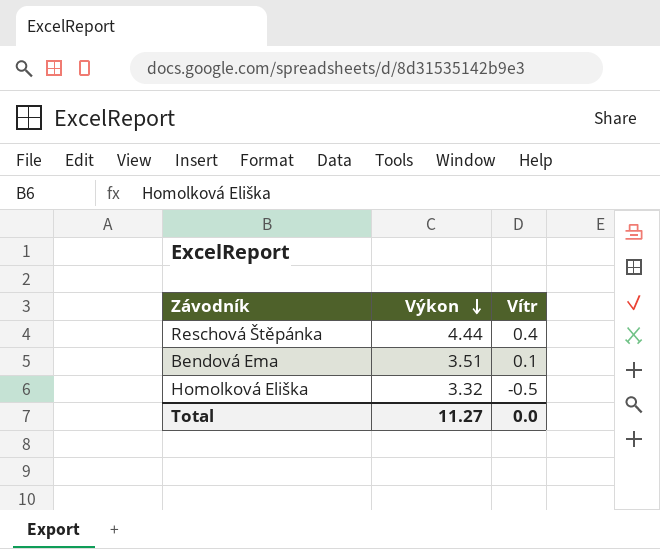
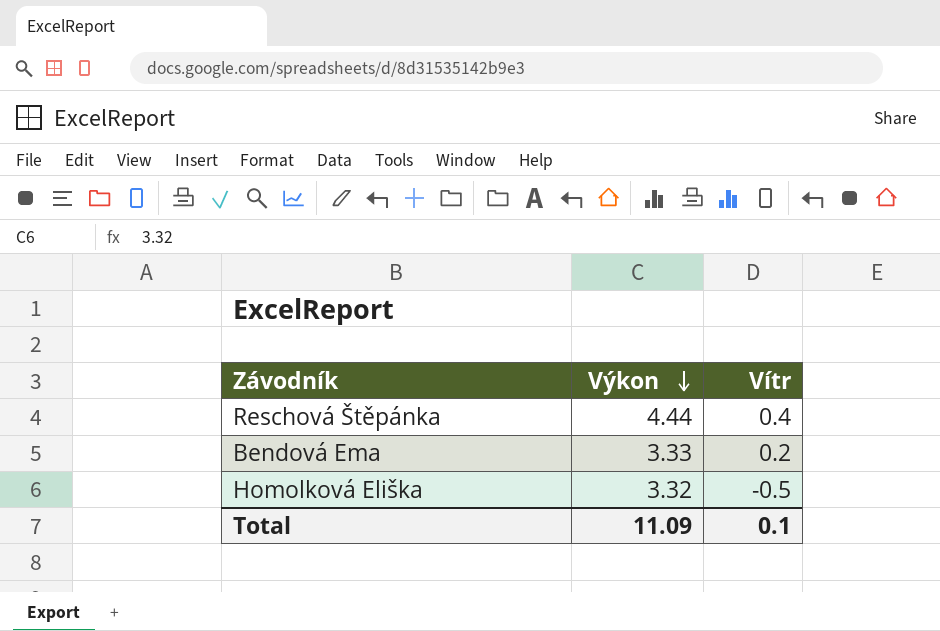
Bendová Ema | Výkon: 3.51 -> 3.33
Bendová Ema | Vítr: 0.1 -> 0.2
Total | Výkon: 11.27 -> 11.09
Total | Vítr: 0.0 -> 0.1

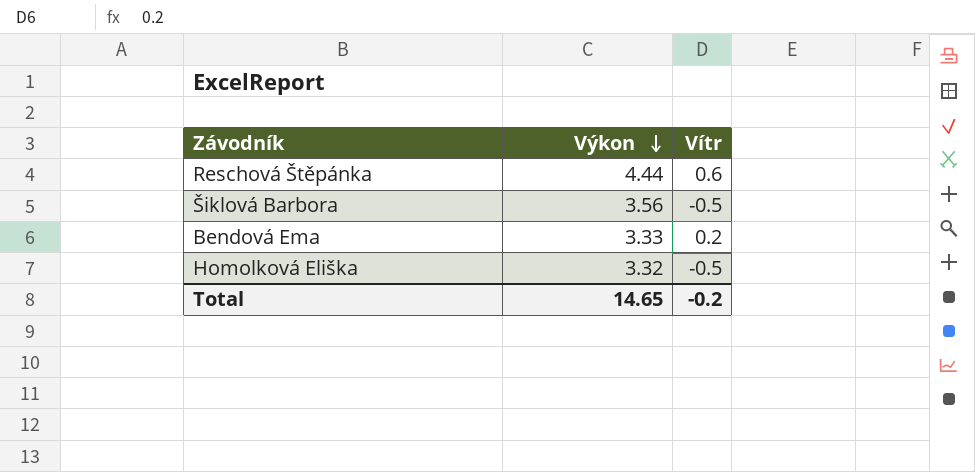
Reschová Štěpánka | Vítr: 0.4 -> 0.6
row Šiklová Barbora: none -> 3.56 | -0.5
Total | Výkon: 11.09 -> 14.65
Total | Vítr: 0.1 -> -0.2

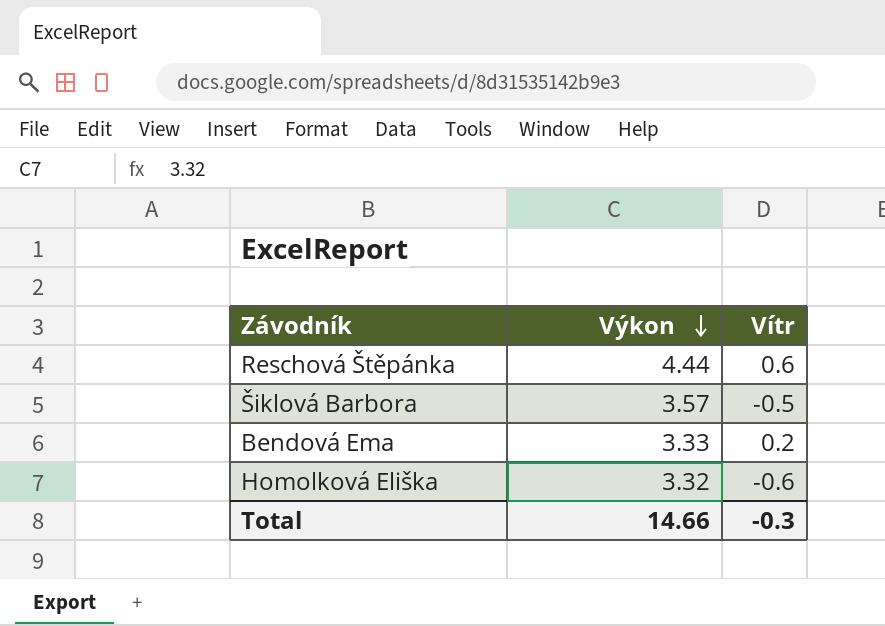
Šiklová Barbora | Výkon: 3.56 -> 3.57
Homolková Eliška | Vítr: -0.5 -> -0.6
Total | Výkon: 14.65 -> 14.66
Total | Vítr: -0.2 -> -0.3

